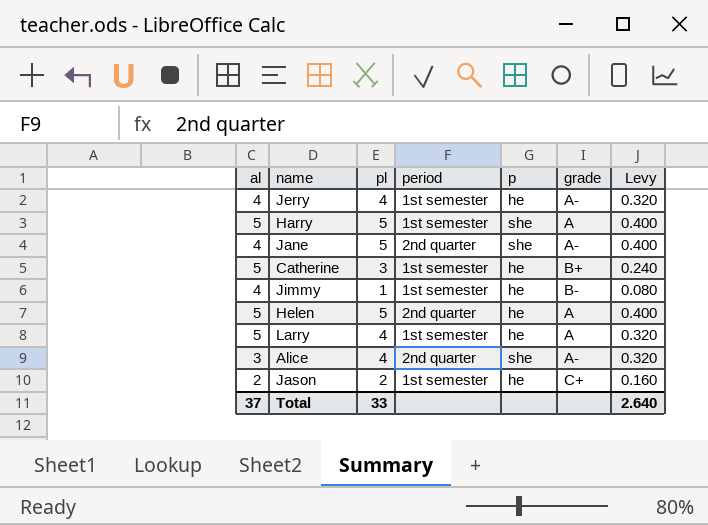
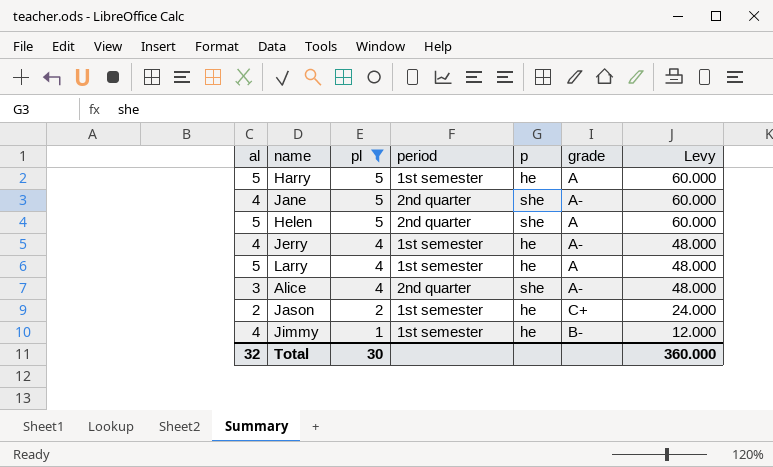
filter: none -> pl != 3
row order: none -> pl descending
column Levy | formula: [pl] * 0.08 -> [pl] * 12
Harry | p: she -> he
Helen | p: he -> she
Total | al: 37 -> 32
Total | pl: 33 -> 30
Total | Levy: 2.640 -> 360.000

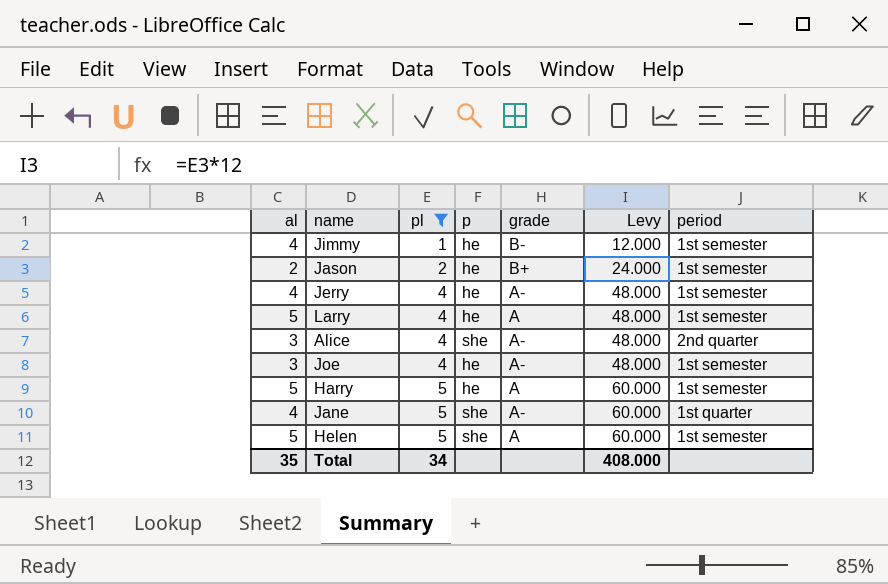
row order: pl descending -> pl ascending
column period | position: 4 -> 7
Jason | grade: C+ -> B+
row Joe: none -> 3 | 4 | he | A- | 48.000 | 1st semester
Jane | period: 2nd quarter -> 1st quarter
Helen | period: 2nd quarter -> 1st semester
Total | al: 32 -> 35
Total | pl: 30 -> 34
Total | Levy: 360.000 -> 408.000

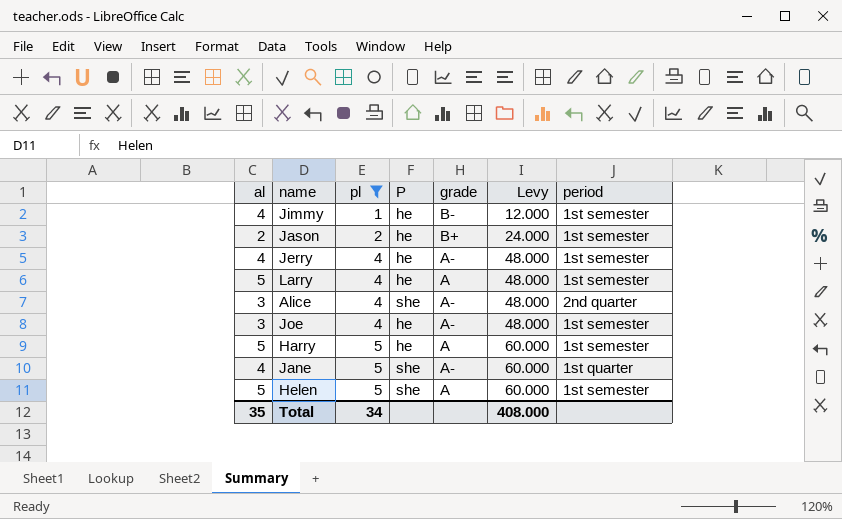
column name: p -> P

